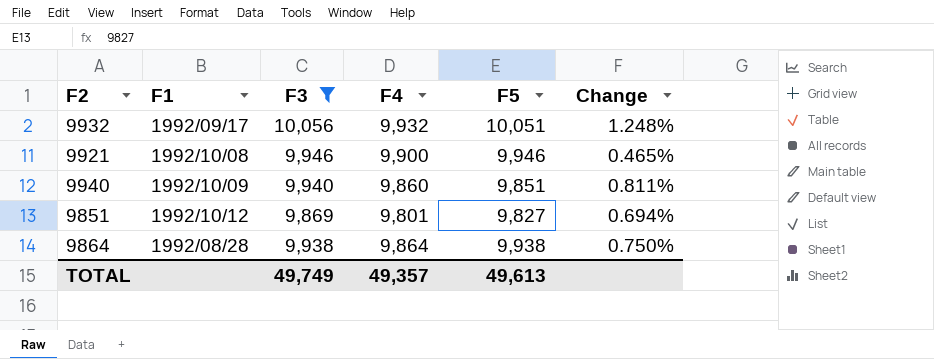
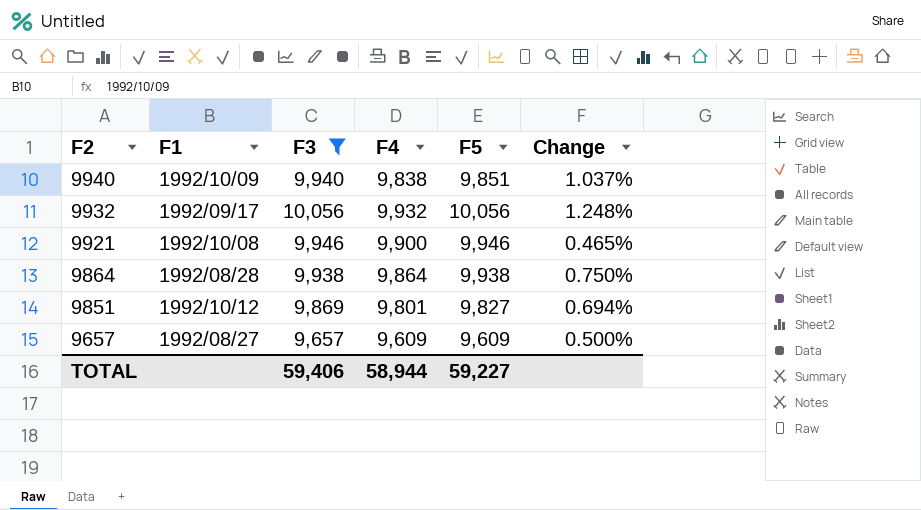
row order: none -> F2 descending
9940 | F4: 9,860 -> 9,838
9940 | Change: 0.811% -> 1.037%
9932 | F5: 10,051 -> 10,056
row 9657: none -> 1992/08/27 | 9,657 | 9,609 | 9,609 | 0.500%
TOTAL | F3: 49,749 -> 59,406
TOTAL | F4: 49,357 -> 58,944
TOTAL | F5: 49,613 -> 59,227

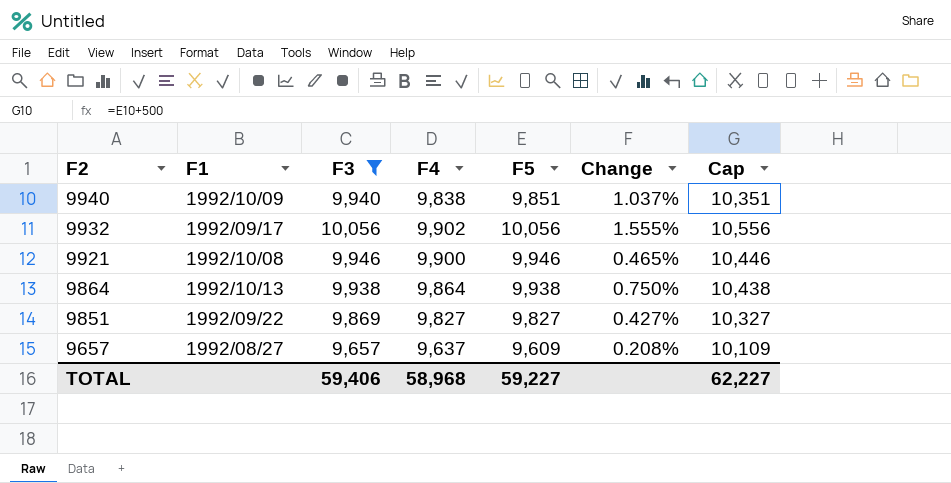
column Cap | formula: none -> [F5] + 500
9932 | F4: 9,932 -> 9,902
9932 | Change: 1.248% -> 1.555%
9864 | F1: 1992/08/28 -> 1992/10/13
9851 | F1: 1992/10/12 -> 1992/09/22
9851 | F4: 9,801 -> 9,827
9851 | Change: 0.694% -> 0.427%
9657 | F4: 9,609 -> 9,637
9657 | Change: 0.500% -> 0.208%
TOTAL | F4: 58,944 -> 58,968

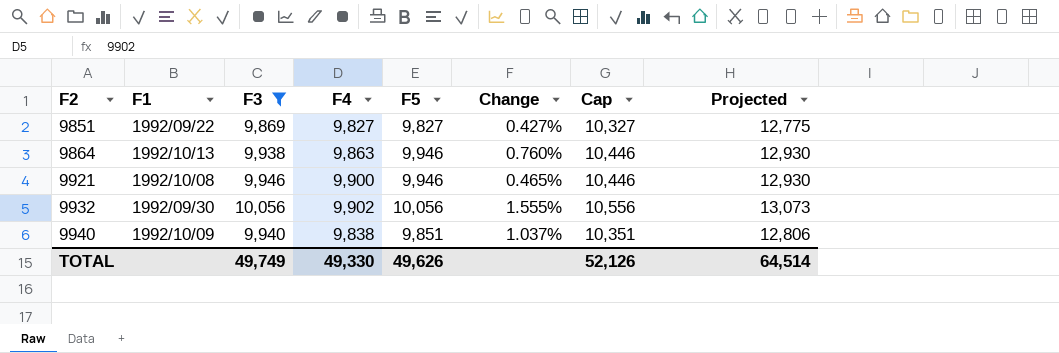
row order: F2 descending -> F2 ascending
column Projected | formula: none -> [F5] * 1.3
row 9657: 1992/08/27 | 9,657 | 9,637 | 9,609 | 0.208% | 10,109 -> none
9864 | F4: 9,864 -> 9,863
9864 | F5: 9,938 -> 9,946
9864 | Change: 0.750% -> 0.760%
9864 | Cap: 10,438 -> 10,446
9932 | F1: 1992/09/17 -> 1992/09/30
TOTAL | F3: 59,406 -> 49,749
TOTAL | F4: 58,968 -> 49,330
TOTAL | F5: 59,227 -> 49,626
TOTAL | Cap: 62,227 -> 52,126

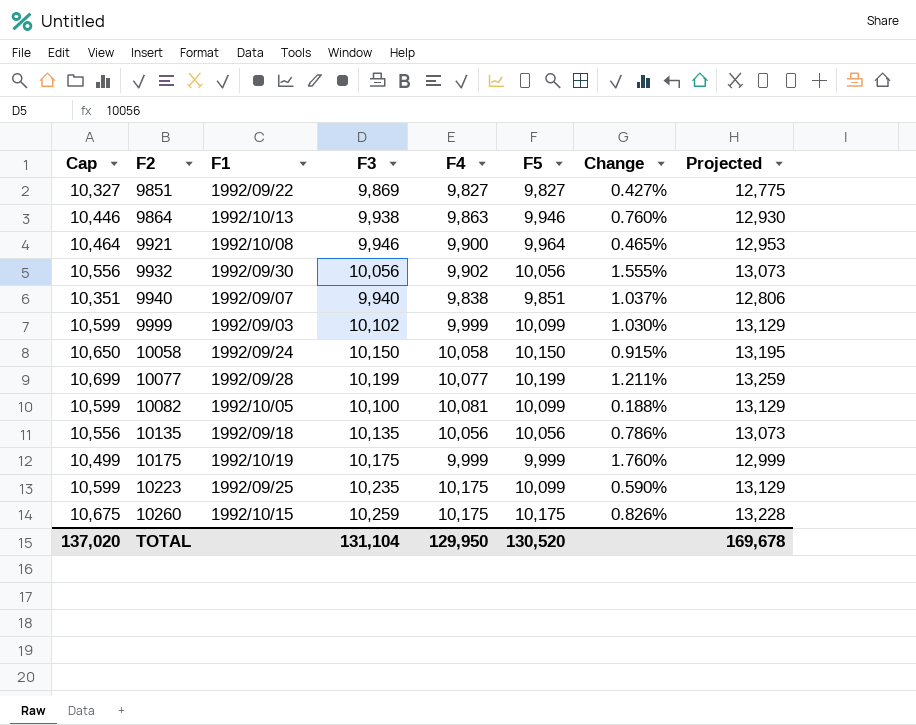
filter: F3 <= 10,056 -> none
column Cap | position: 7 -> 1
9921 | Cap: 10,446 -> 10,464
9921 | F5: 9,946 -> 9,964
9921 | Projected: 12,930 -> 12,953
9940 | F1: 1992/10/09 -> 1992/09/07
TOTAL | Cap: 52,126 -> 137,020
TOTAL | F3: 49,749 -> 131,104
TOTAL | F4: 49,330 -> 129,950
TOTAL | F5: 49,626 -> 130,520
TOTAL | Projected: 64,514 -> 169,678

